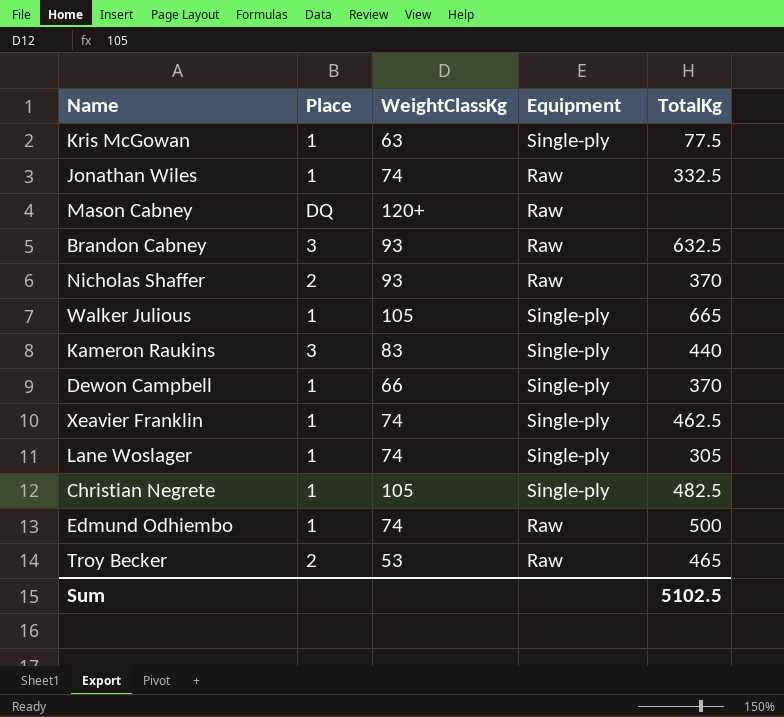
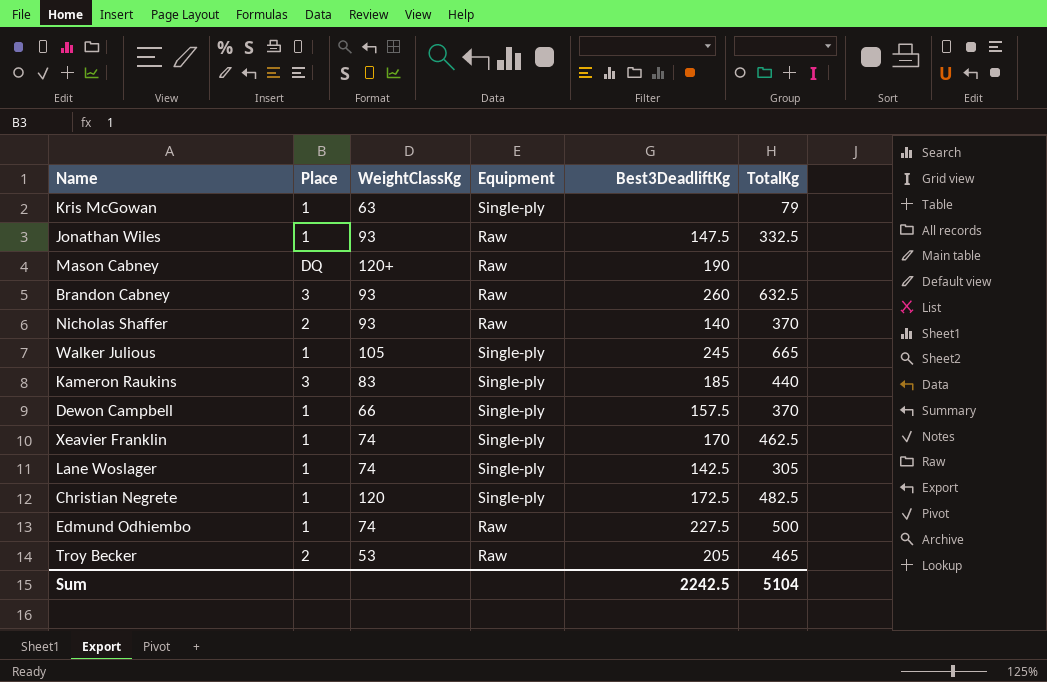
column Best3DeadliftKg | position: none -> 5
Kris McGowan | TotalKg: 77.5 -> 79
Jonathan Wiles | WeightClassKg: 74 -> 93
Christian Negrete | WeightClassKg: 105 -> 120
Sum | TotalKg: 5102.5 -> 5104

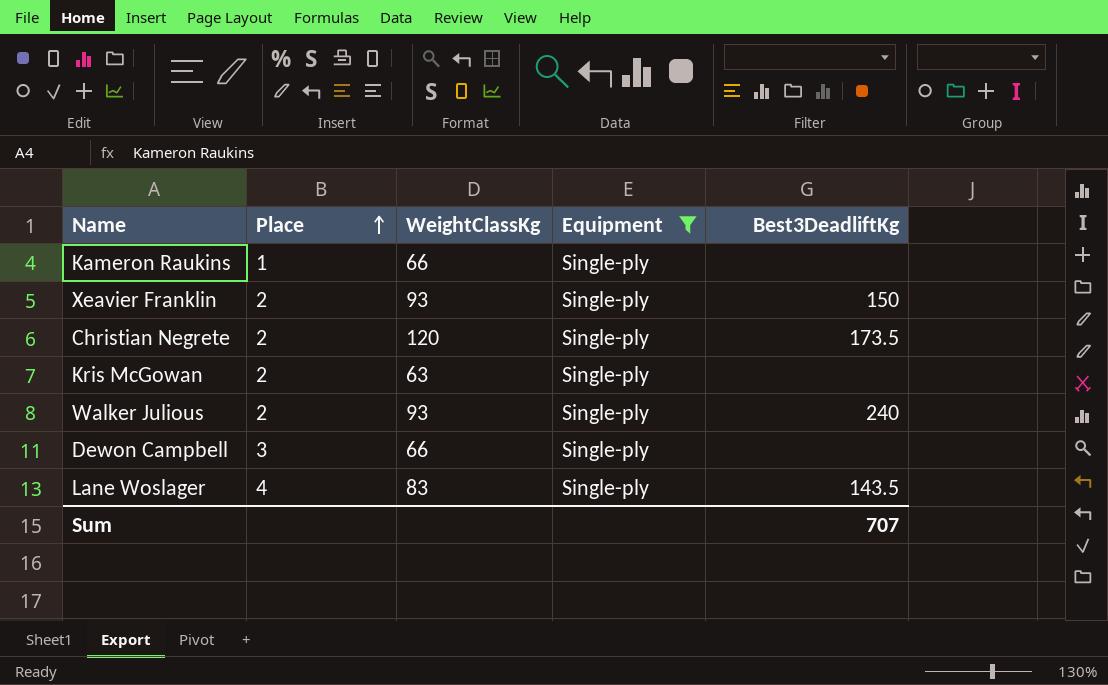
filter: none -> Equipment = Single-ply
row order: none -> Place ascending
column TotalKg | position: 6 -> none
Kameron Raukins | Place: 3 -> 1
Kameron Raukins | WeightClassKg: 83 -> 66
Kameron Raukins | Best3DeadliftKg: 185 -> none
Xeavier Franklin | Place: 1 -> 2
Xeavier Franklin | WeightClassKg: 74 -> 93
Xeavier Franklin | Best3DeadliftKg: 170 -> 150
Christian Negrete | Place: 1 -> 2
Christian Negrete | Best3DeadliftKg: 172.5 -> 173.5
Kris McGowan | Place: 1 -> 2
Walker Julious | Place: 1 -> 2
Walker Julious | WeightClassKg: 105 -> 93
Walker Julious | Best3DeadliftKg: 245 -> 240
Dewon Campbell | Place: 1 -> 3
Dewon Campbell | Best3DeadliftKg: 157.5 -> none
Lane Woslager | Place: 1 -> 4
Lane Woslager | WeightClassKg: 74 -> 83
Lane Woslager | Best3DeadliftKg: 142.5 -> 143.5
Sum | Best3DeadliftKg: 2242.5 -> 707

